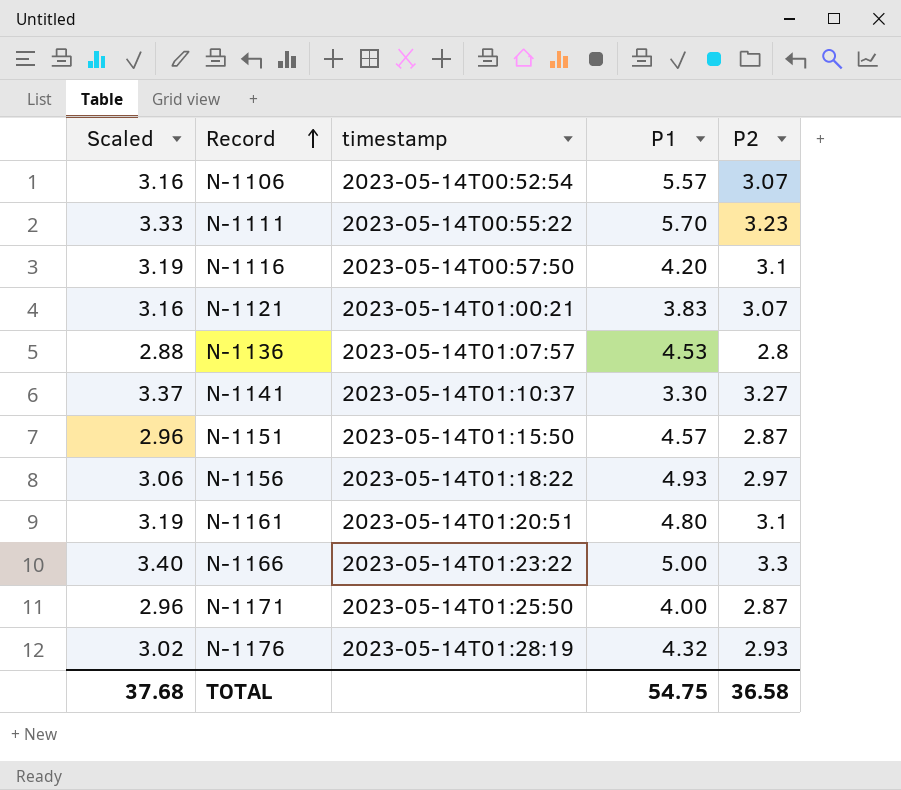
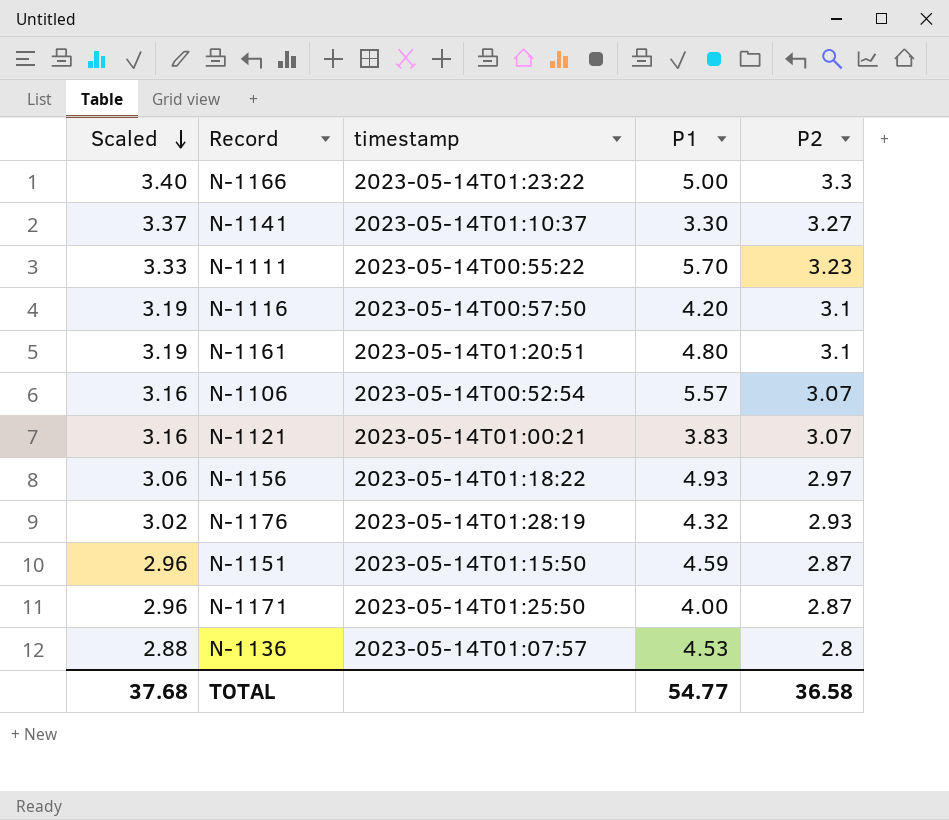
row order: Record ascending -> Scaled descending
N-1151 | P1: 4.57 -> 4.59
TOTAL | P1: 54.75 -> 54.77

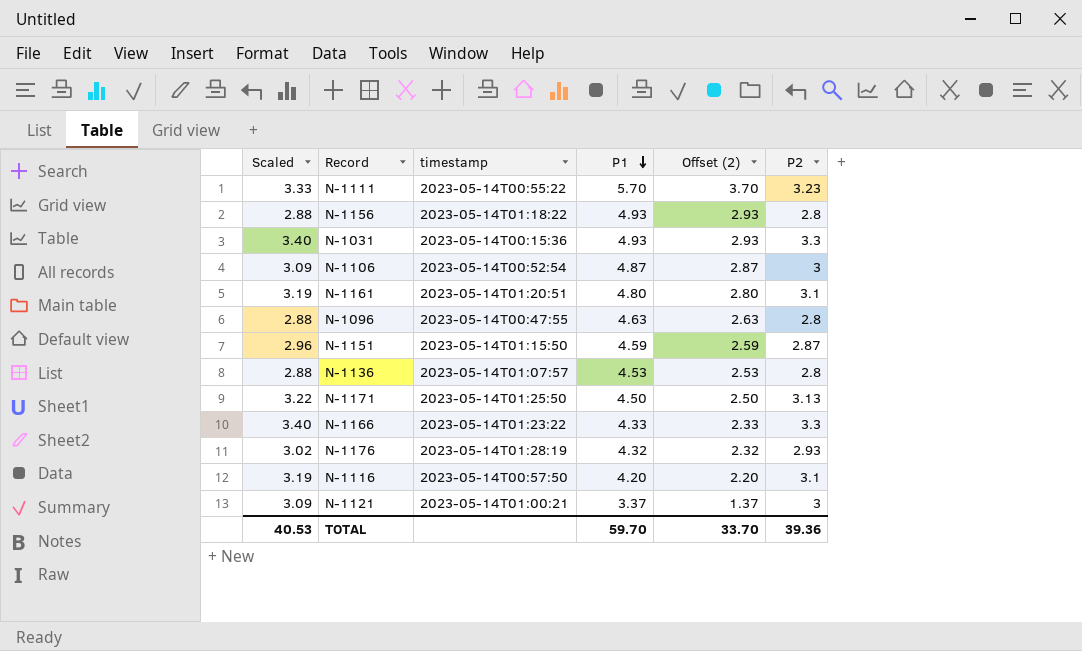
row order: Scaled descending -> P1 descending
column Offset (2) | formula: none -> [P1] - 2
row N-1141: 3.37 | 2023-05-14T01:10:37 | 3.30 | 3.27 -> none
N-1156 | Scaled: 3.06 -> 2.88
N-1156 | P2: 2.97 -> 2.8
row N-1031: none -> 3.40 | 2023-05-14T00:15:36 | 4.93 | 2.93 | 3.3
N-1106 | Scaled: 3.16 -> 3.09
N-1106 | P1: 5.57 -> 4.87
N-1106 | P2: 3.07 -> 3
row N-1096: none -> 2.88 | 2023-05-14T00:47:55 | 4.63 | 2.63 | 2.8
N-1171 | Scaled: 2.96 -> 3.22
N-1171 | P1: 4.00 -> 4.50
N-1171 | P2: 2.87 -> 3.13
N-1166 | P1: 5.00 -> 4.33
N-1121 | Scaled: 3.16 -> 3.09
N-1121 | P1: 3.83 -> 3.37
N-1121 | P2: 3.07 -> 3
TOTAL | Scaled: 37.68 -> 40.53
TOTAL | P1: 54.77 -> 59.70
TOTAL | P2: 36.58 -> 39.36

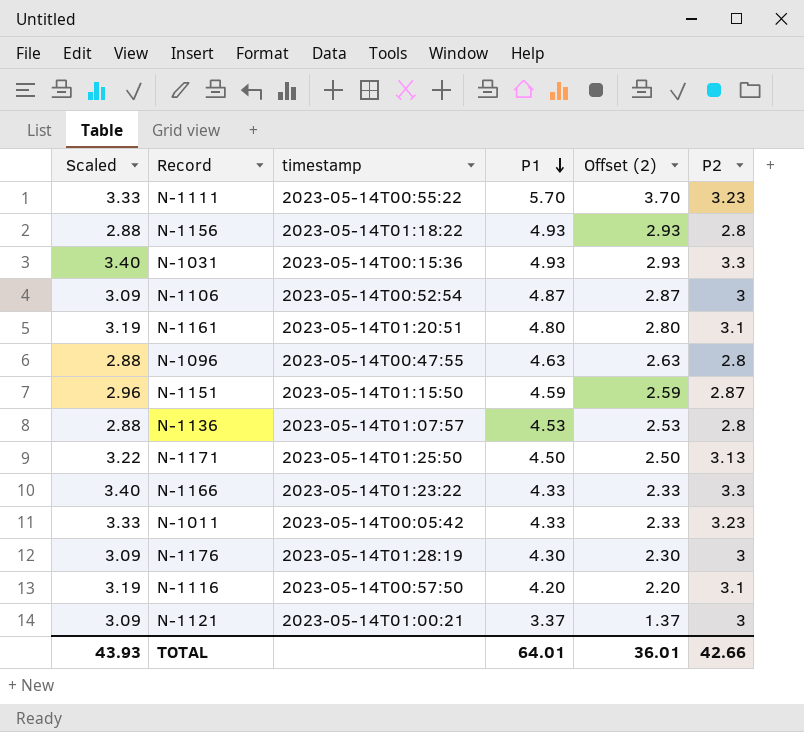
row N-1011: none -> 3.33 | 2023-05-14T00:05:42 | 4.33 | 2.33 | 3.23
N-1176 | Scaled: 3.02 -> 3.09
N-1176 | P1: 4.32 -> 4.30
N-1176 | Offset (2): 2.32 -> 2.30
N-1176 | P2: 2.93 -> 3
TOTAL | Scaled: 40.53 -> 43.93
TOTAL | P1: 59.70 -> 64.01
TOTAL | Offset (2): 33.70 -> 36.01
TOTAL | P2: 39.36 -> 42.66

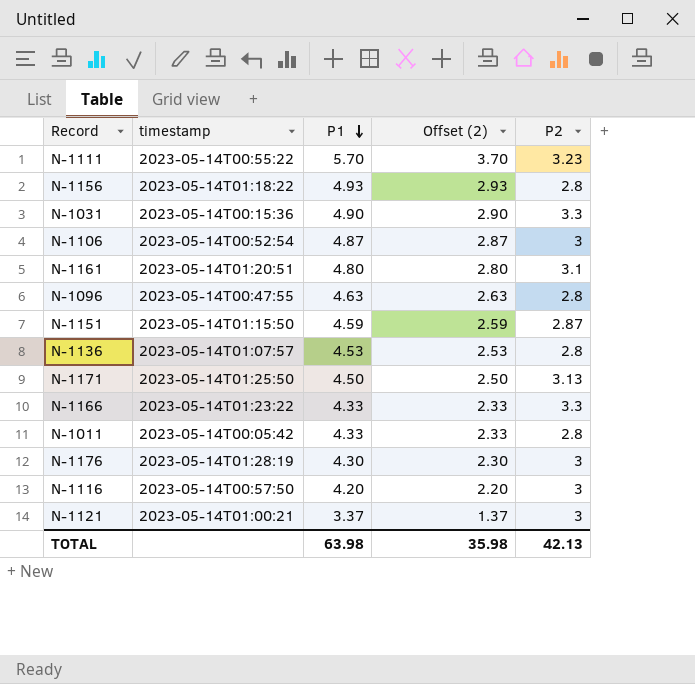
column Scaled | formula: [P2] * 1.03 -> none
N-1031 | P1: 4.93 -> 4.90
N-1031 | Offset (2): 2.93 -> 2.90
N-1011 | P2: 3.23 -> 2.8
N-1116 | P2: 3.1 -> 3
TOTAL | P1: 64.01 -> 63.98
TOTAL | Offset (2): 36.01 -> 35.98
TOTAL | P2: 42.66 -> 42.13

